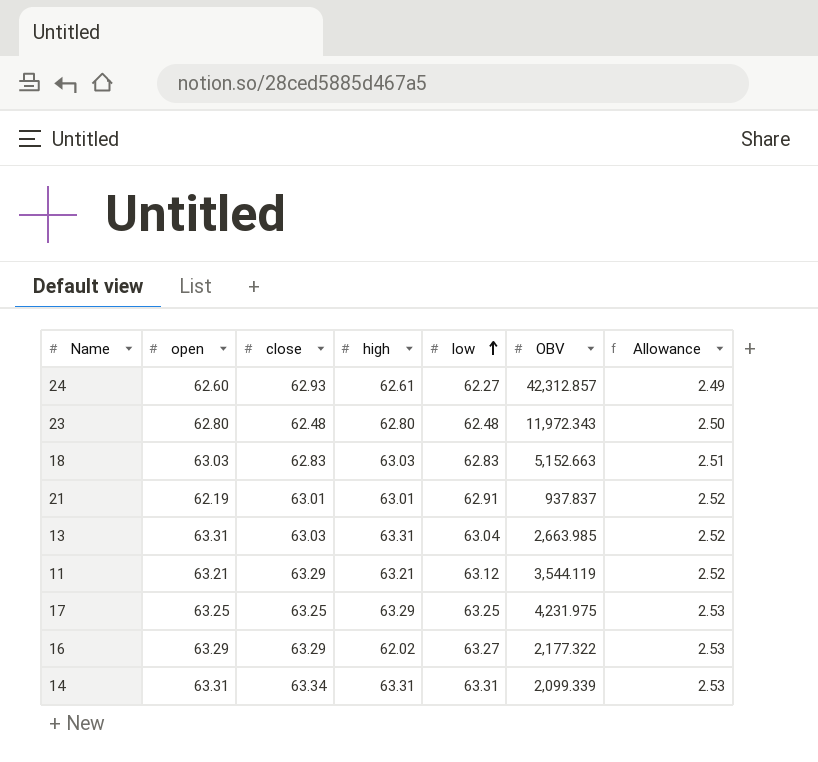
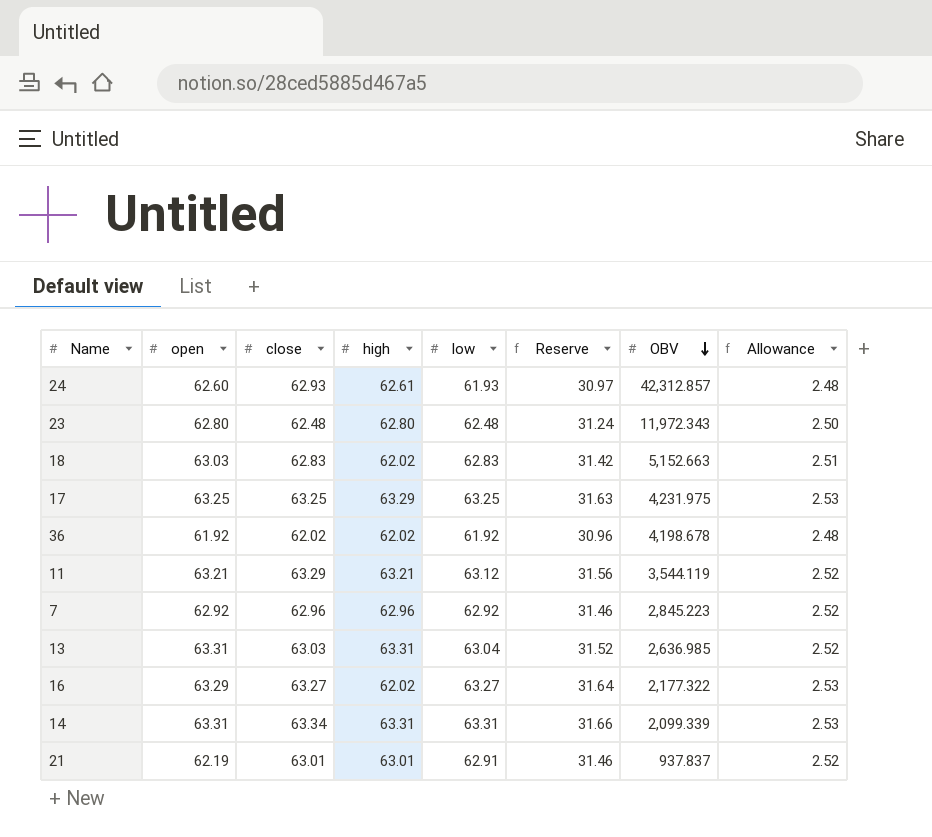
row order: low ascending -> OBV descending
column Reserve | formula: none -> [low] * 0.5
24 | low: 62.27 -> 61.93
24 | Allowance: 2.49 -> 2.48
18 | high: 63.03 -> 62.02
row 36: none -> 61.92 | 62.02 | 62.02 | 61.92 | 30.96 | 4,198.678 | 2.48
row 7: none -> 62.92 | 62.96 | 62.96 | 62.92 | 31.46 | 2,845.223 | 2.52
13 | OBV: 2,663.985 -> 2,636.985
16 | close: 63.29 -> 63.27

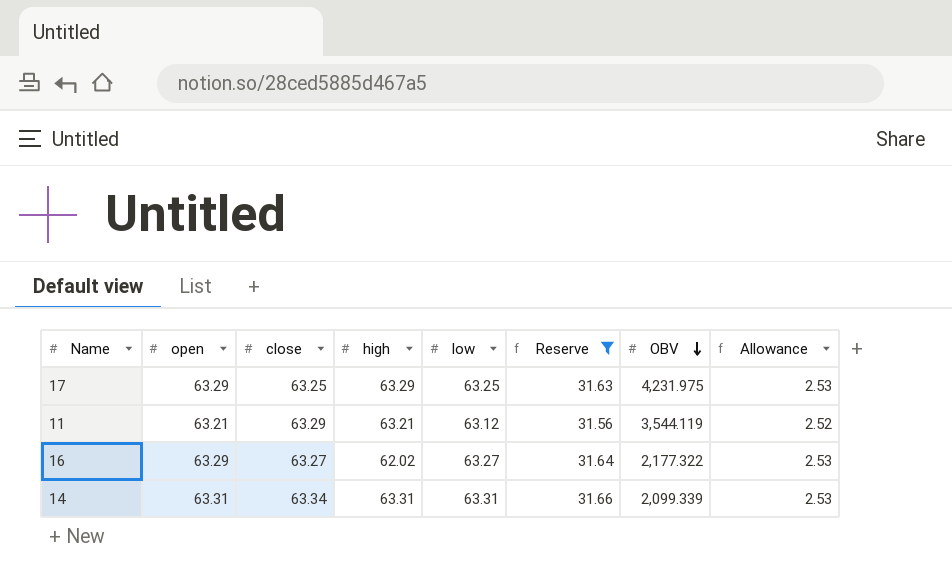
filter: none -> Reserve >= 31.56
17 | open: 63.25 -> 63.29

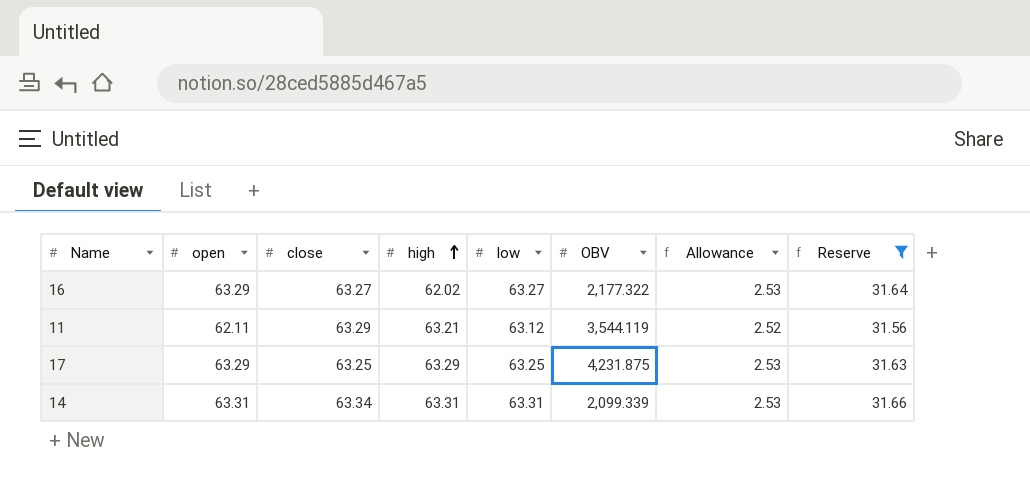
row order: OBV descending -> high ascending
column Reserve | position: 6 -> 8
11 | open: 63.21 -> 62.11
17 | OBV: 4,231.975 -> 4,231.875

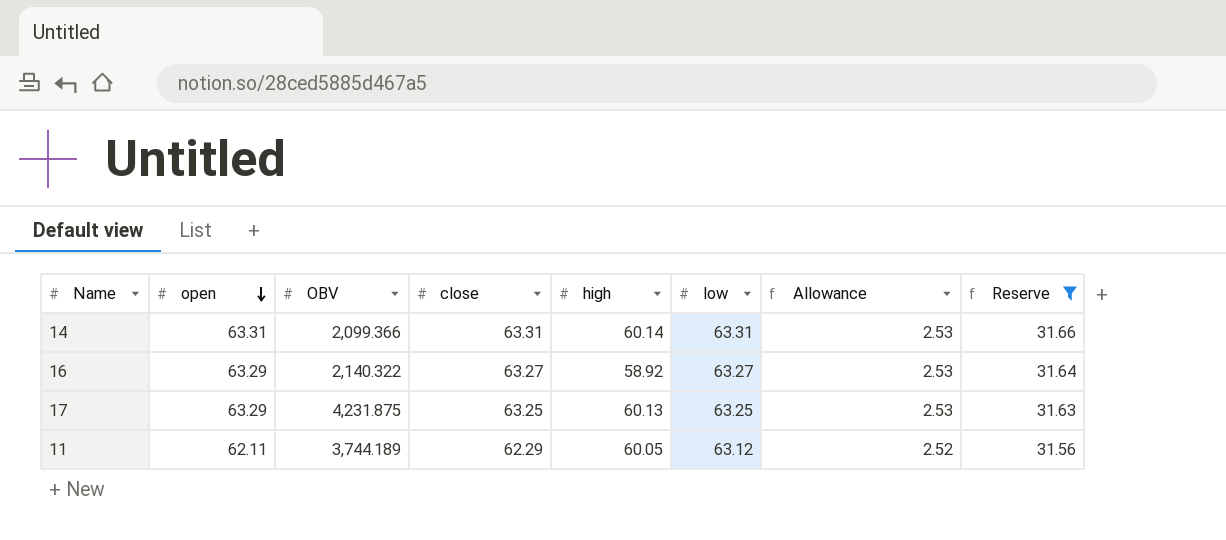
row order: high ascending -> open descending
column OBV | position: 6 -> 3
14 | OBV: 2,099.339 -> 2,099.366
14 | close: 63.34 -> 63.31
14 | high: 63.31 -> 60.14
16 | OBV: 2,177.322 -> 2,140.322
16 | high: 62.02 -> 58.92
17 | high: 63.29 -> 60.13
11 | OBV: 3,544.119 -> 3,744.189
11 | close: 63.29 -> 62.29
11 | high: 63.21 -> 60.05

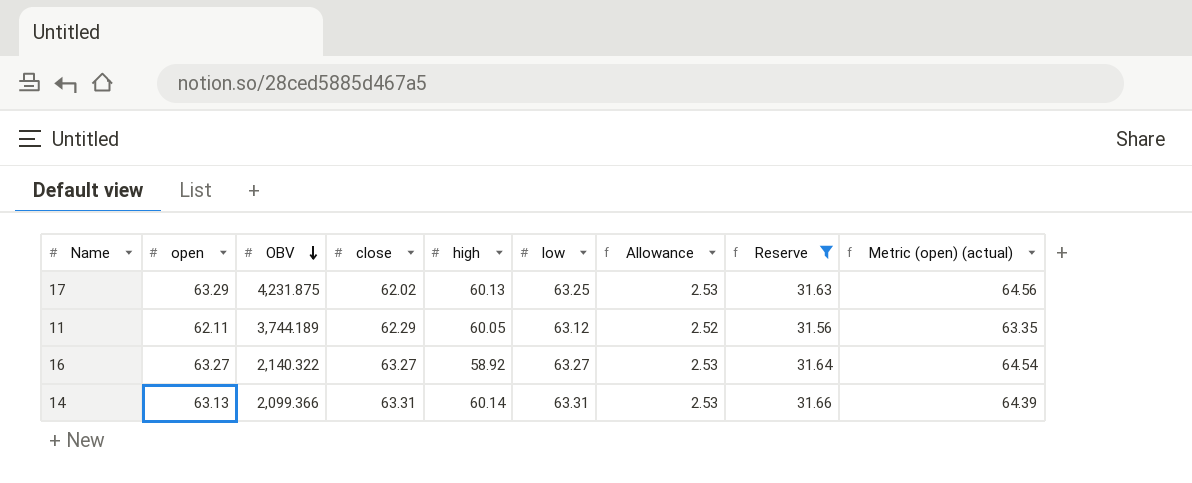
row order: open descending -> OBV descending
column Metric (open) (actual) | formula: none -> [open] * 1.02
17 | close: 63.25 -> 62.02
16 | open: 63.29 -> 63.27
14 | open: 63.31 -> 63.13

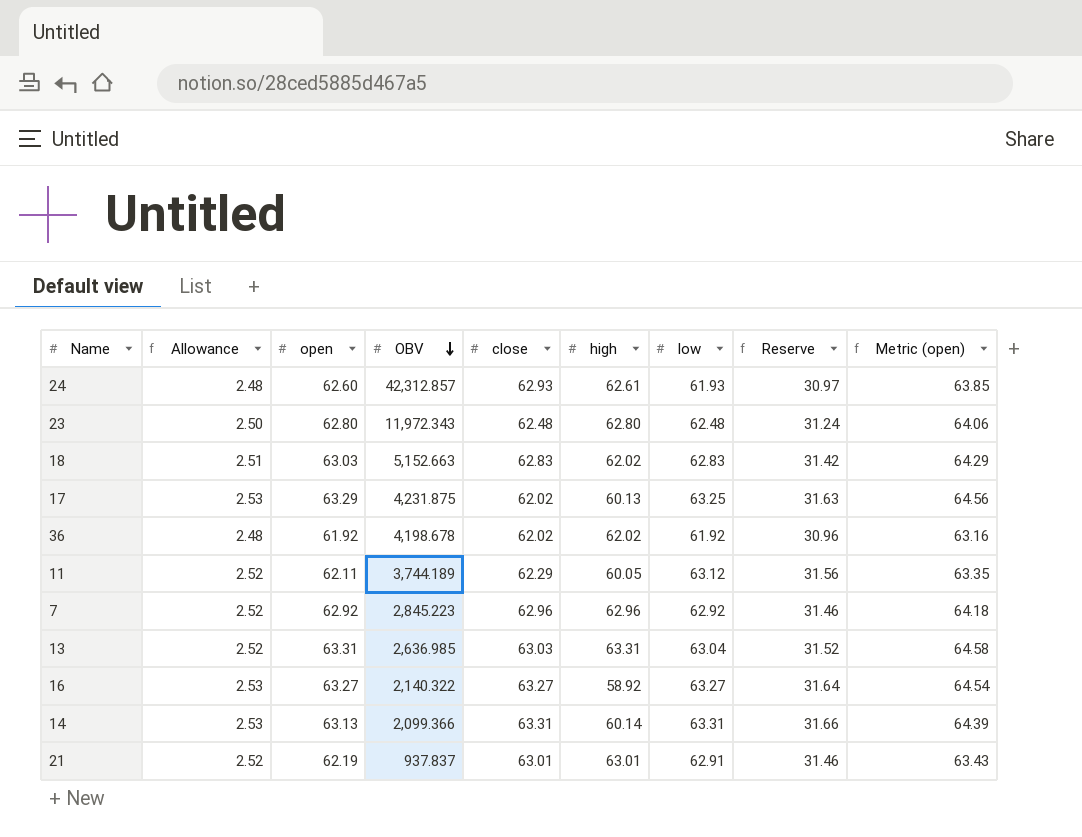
filter: Reserve >= 31.56 -> none
column Allowance | position: 7 -> 2
column name: Metric (open) (actual) -> Metric (open)

